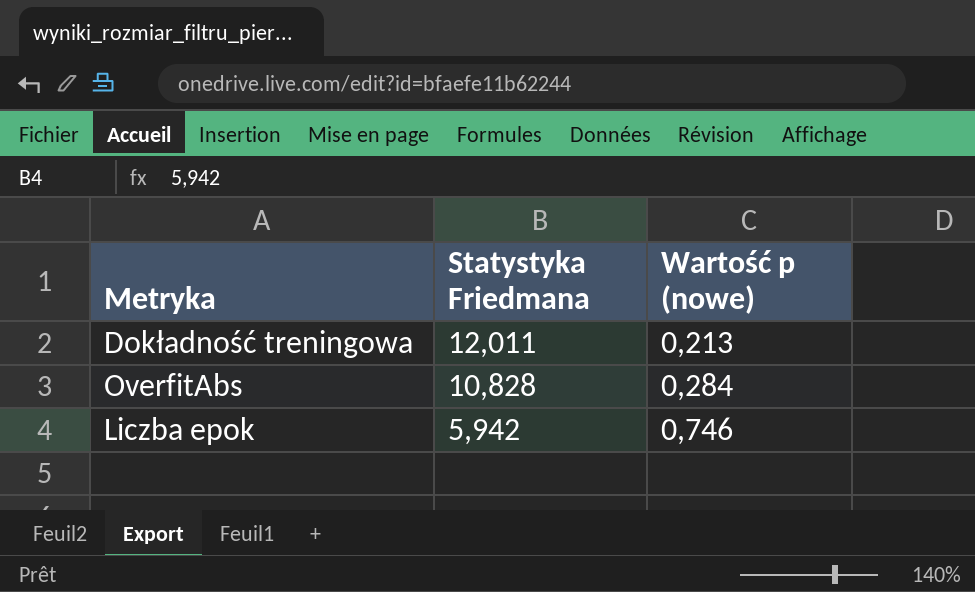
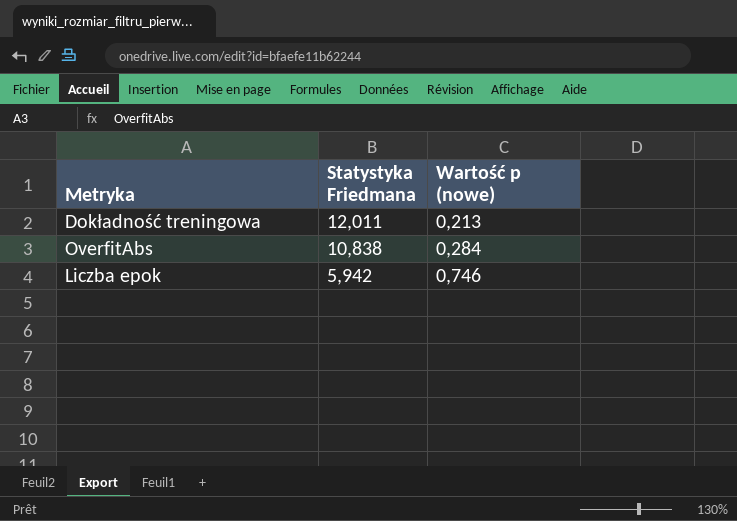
OverfitAbs | Statystyka Friedmana: 10,828 -> 10,838

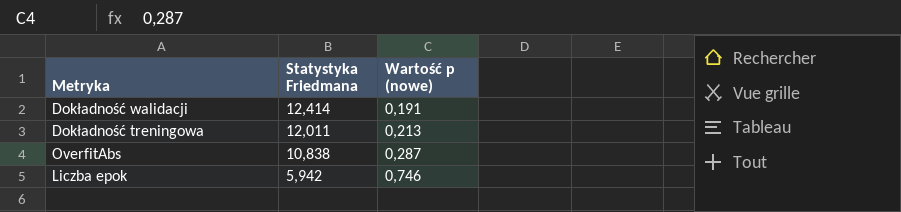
row Dokładność walidacji: none -> 12,414 | 0,191
OverfitAbs | Wartość p (nowe): 0,284 -> 0,287

